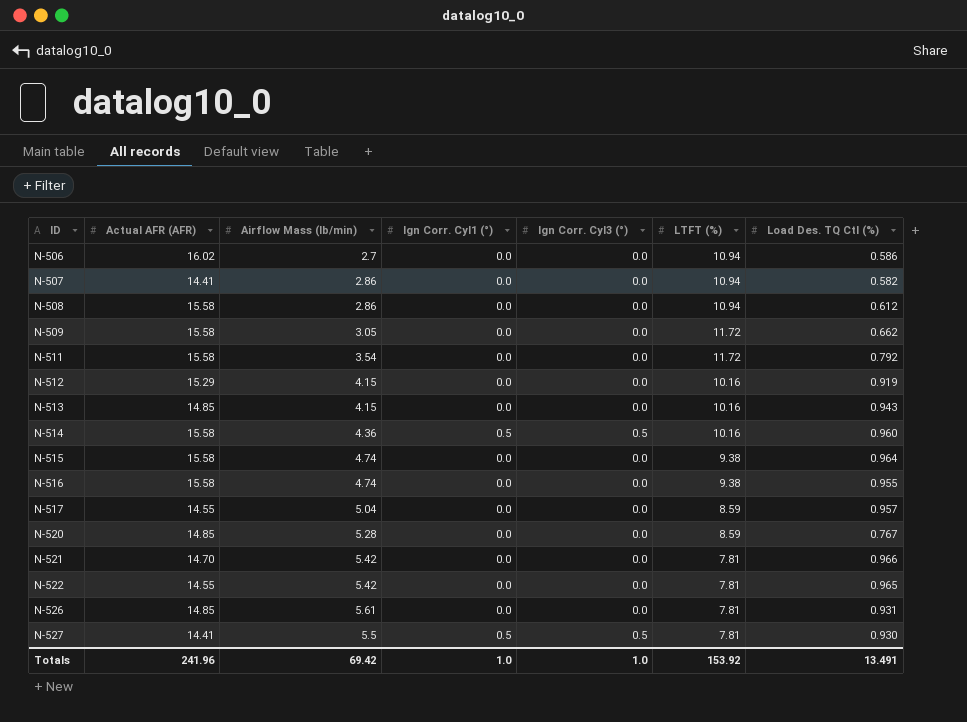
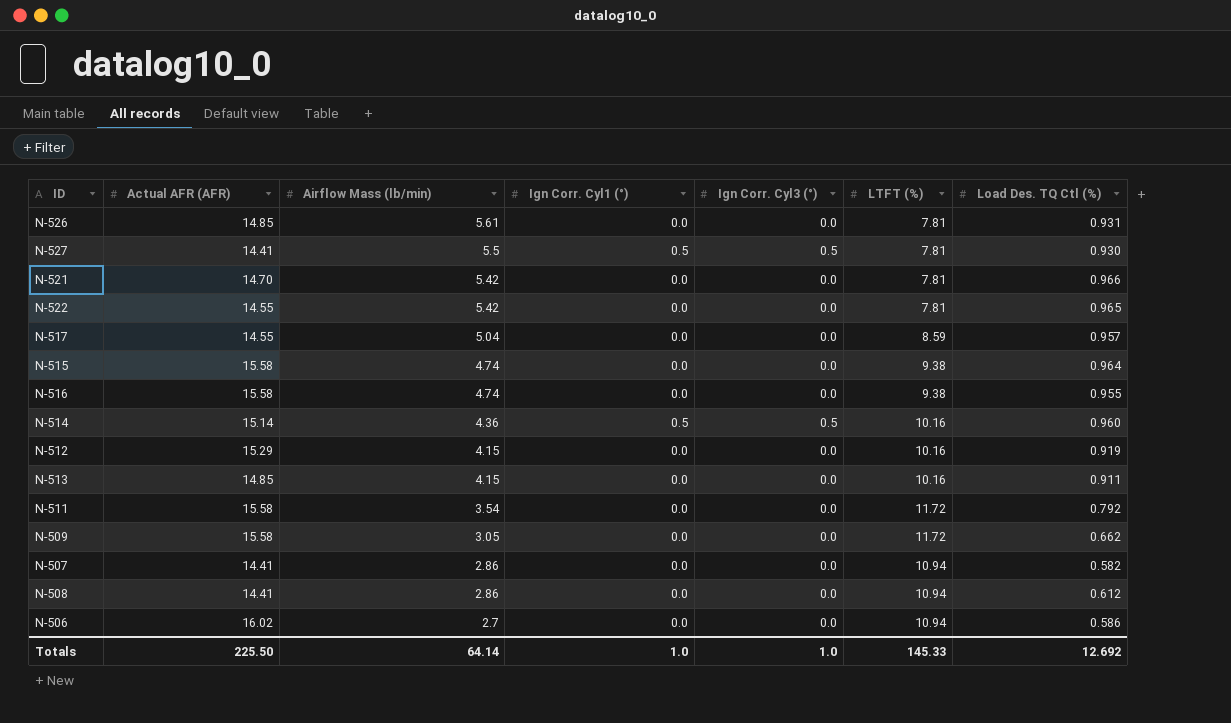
row order: ID ascending -> Airflow Mass (lb/min) descending
row N-520: 14.85 | 5.28 | 0.0 | 0.0 | 8.59 | 0.767 -> none
N-514 | Actual AFR (AFR): 15.58 -> 15.14
N-513 | Load Des. TQ Ctl (%): 0.943 -> 0.911
N-508 | Actual AFR (AFR): 15.58 -> 14.41
Totals | Actual AFR (AFR): 241.96 -> 225.50
Totals | Airflow Mass (lb/min): 69.42 -> 64.14
Totals | LTFT (%): 153.92 -> 145.33
Totals | Load Des. TQ Ctl (%): 13.491 -> 12.692

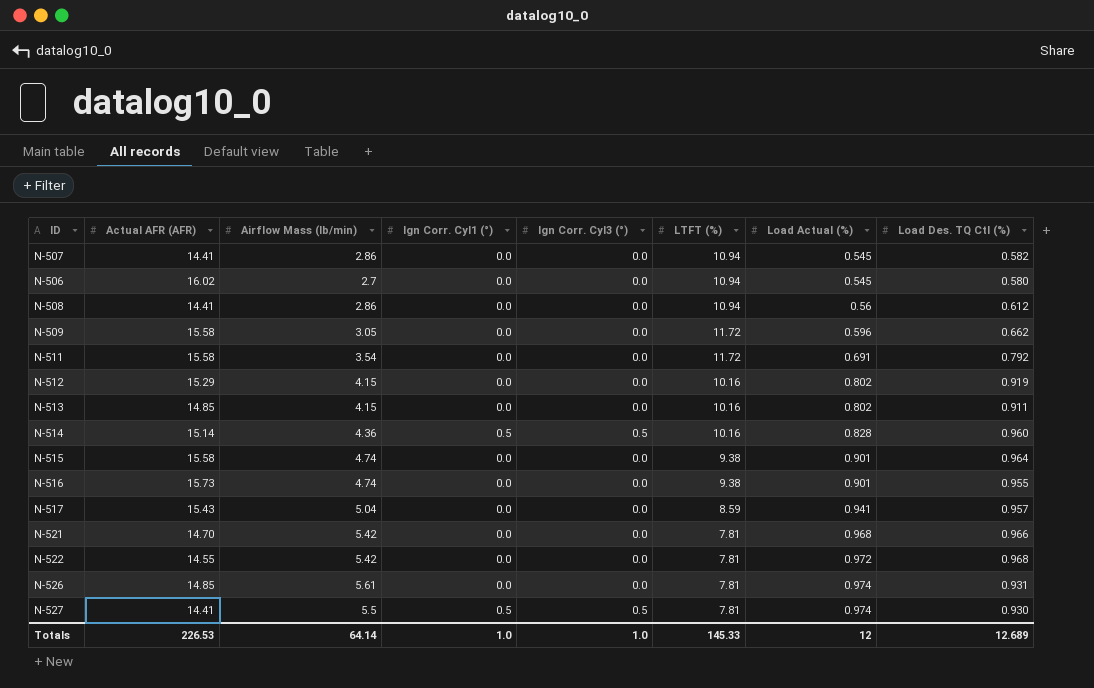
row order: Airflow Mass (lb/min) descending -> Load Actual (%) ascending
column Load Actual (%) | position: none -> 7
N-506 | Load Des. TQ Ctl (%): 0.586 -> 0.580
N-516 | Actual AFR (AFR): 15.58 -> 15.73
N-517 | Actual AFR (AFR): 14.55 -> 15.43
N-522 | Load Des. TQ Ctl (%): 0.965 -> 0.968
Totals | Actual AFR (AFR): 225.50 -> 226.53
Totals | Load Des. TQ Ctl (%): 12.692 -> 12.689

